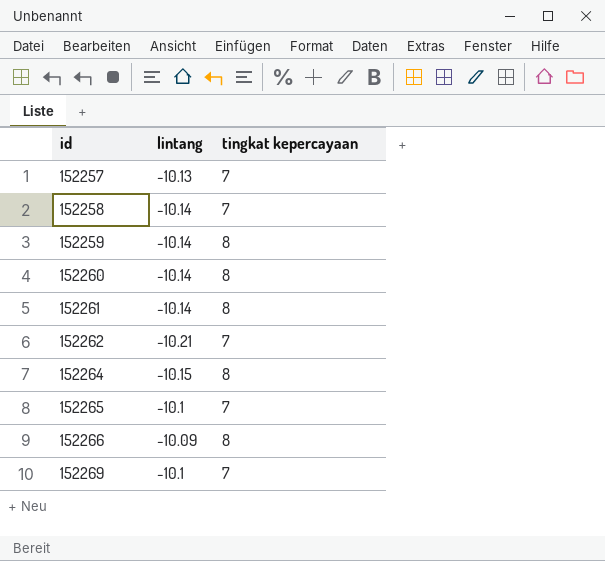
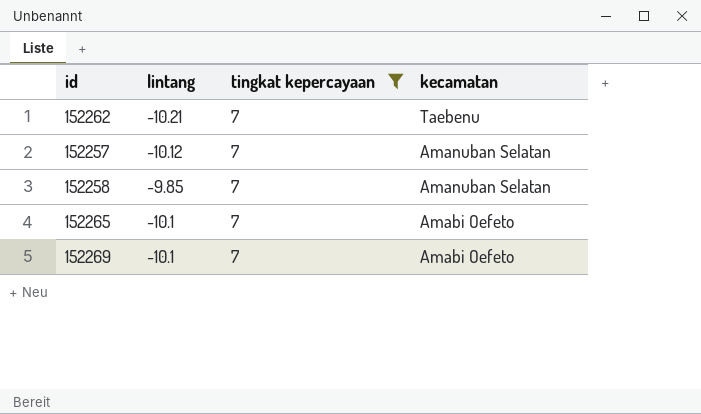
filter: none -> tingkat kepercayaan = 7
row order: id ascending -> kecamatan descending
column kecamatan | position: none -> 4
152257 | lintang: -10.13 -> -10.12
152258 | lintang: -10.14 -> -9.85

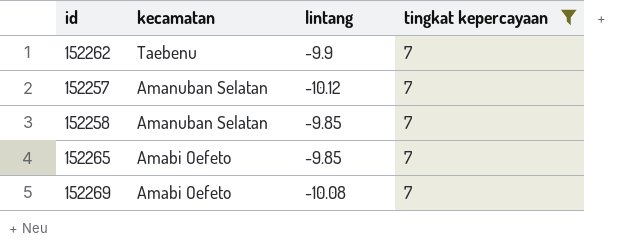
column kecamatan | position: 4 -> 2
152262 | lintang: -10.21 -> -9.9
152265 | lintang: -10.1 -> -9.85
152269 | lintang: -10.1 -> -10.08

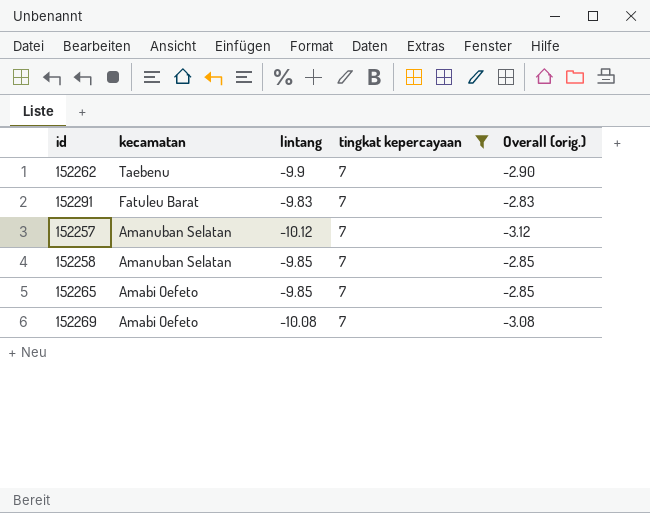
column Overall (orig.) | formula: none -> [lintang] + [tingkat kepercayaan]
row 152291: none -> Fatuleu Barat | -9.83 | 7 | -2.83

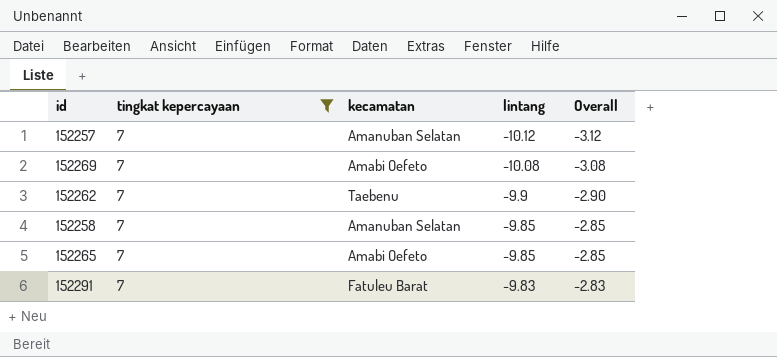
row order: kecamatan descending -> lintang ascending
column tingkat kepercayaan | position: 4 -> 2
column name: Overall (orig.) -> Overall

